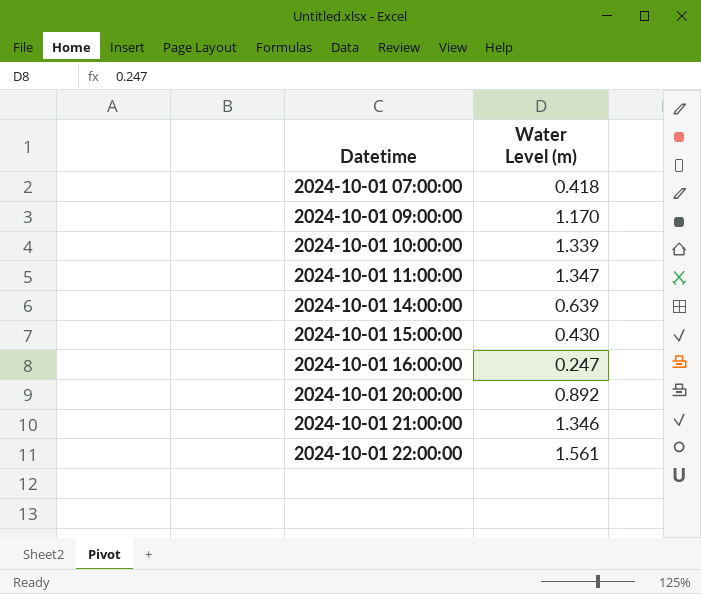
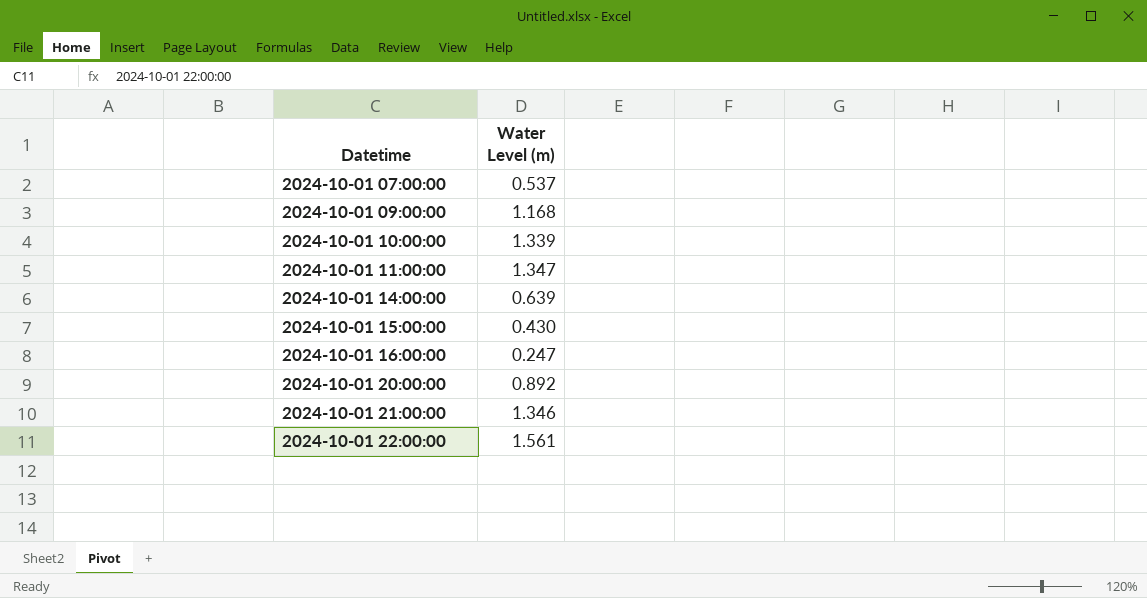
2024-10-01 07:00:00 | Water Level (m): 0.418 -> 0.537
2024-10-01 09:00:00 | Water Level (m): 1.170 -> 1.168

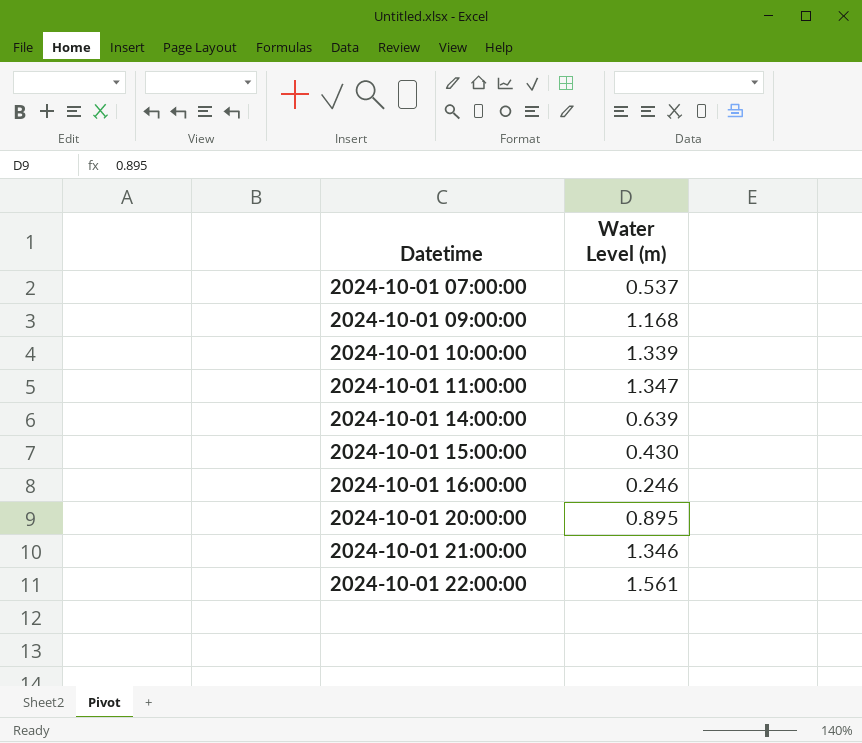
2024-10-01 16:00:00 | Water Level (m): 0.247 -> 0.246
2024-10-01 20:00:00 | Water Level (m): 0.892 -> 0.895

